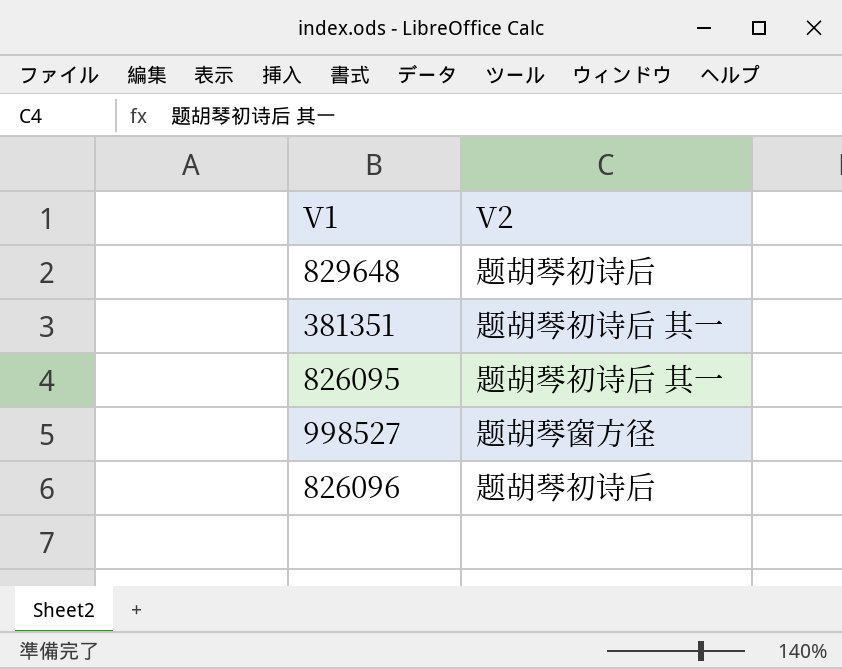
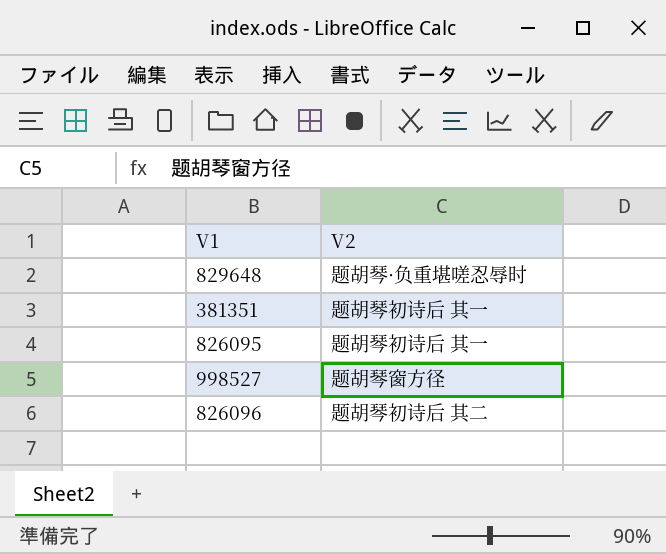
829648 | V2: 题胡琴初诗后 -> 题胡琴·负重堪嗟忍辱时
826096 | V2: 题胡琴初诗后 -> 题胡琴初诗后 其二

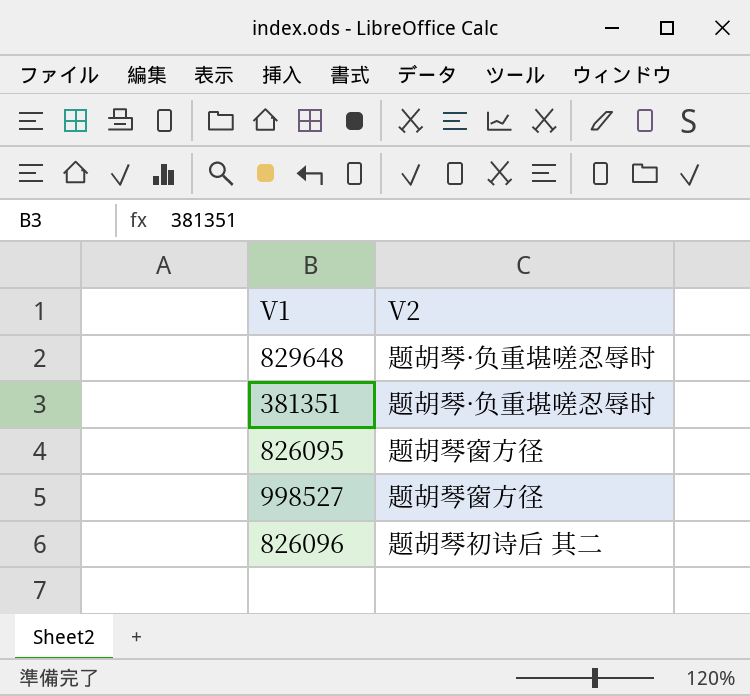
381351 | V2: 题胡琴初诗后 其一 -> 题胡琴·负重堪嗟忍辱时
826095 | V2: 题胡琴初诗后 其一 -> 题胡琴窗方径

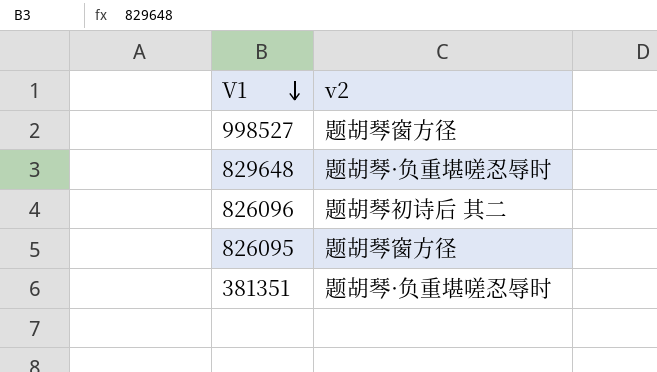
row order: none -> V1 descending
column name: V2 -> v2

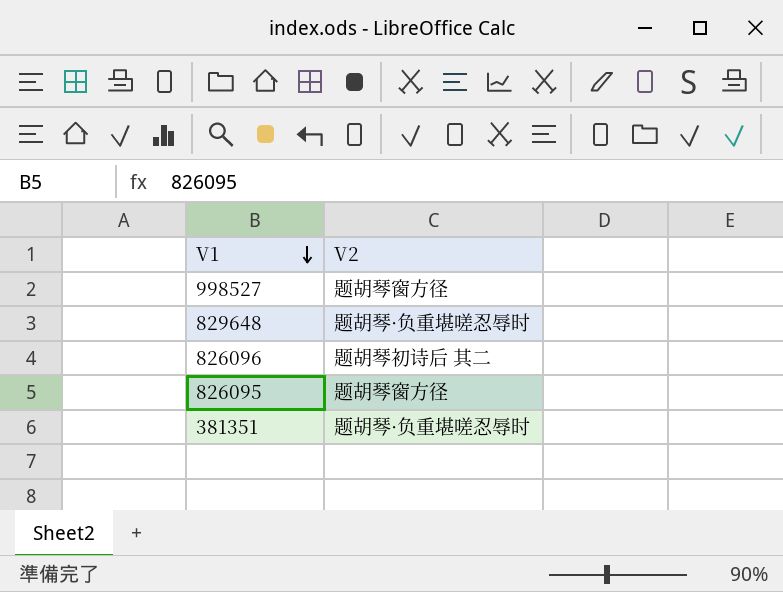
column name: v2 -> V2

